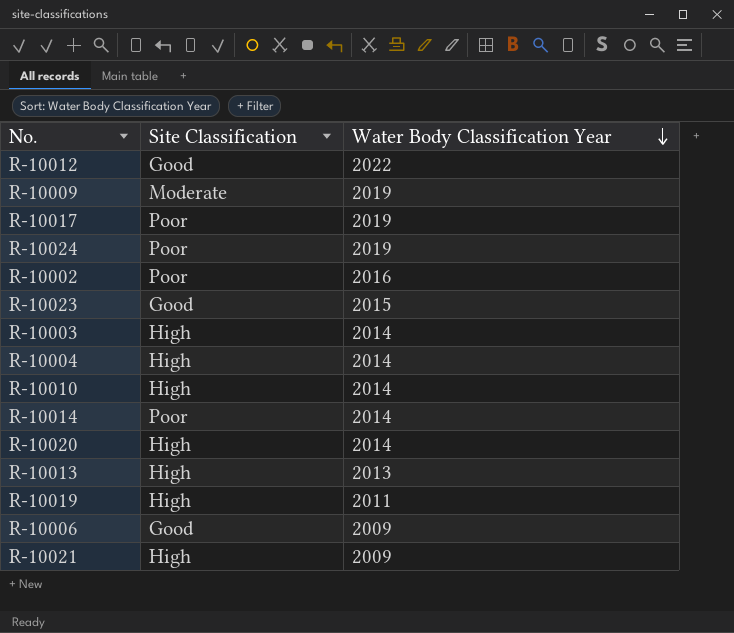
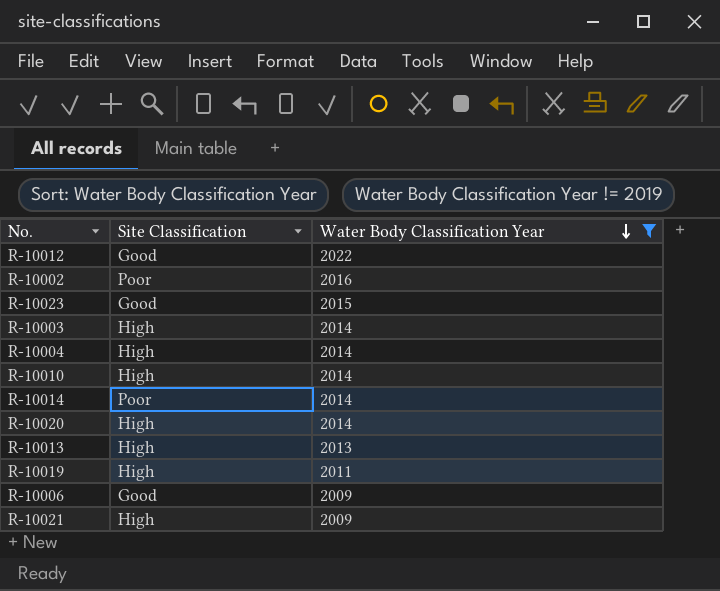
filter: none -> Water Body Classification Year != 2019

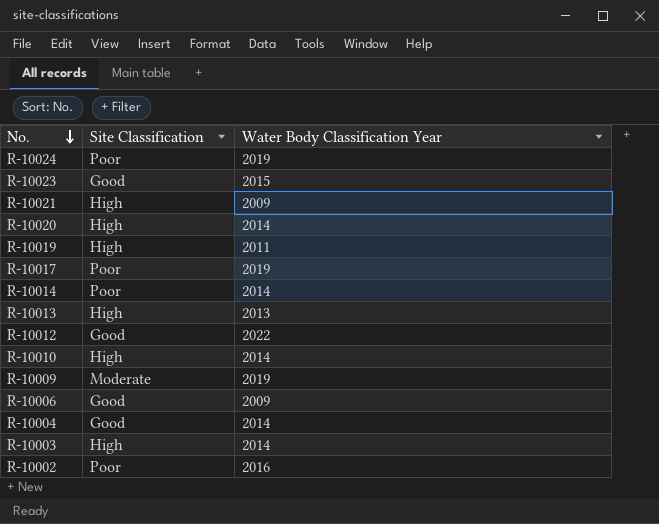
filter: Water Body Classification Year != 2019 -> none
row order: Water Body Classification Year descending -> No. descending
R-10004 | Site Classification: High -> Good

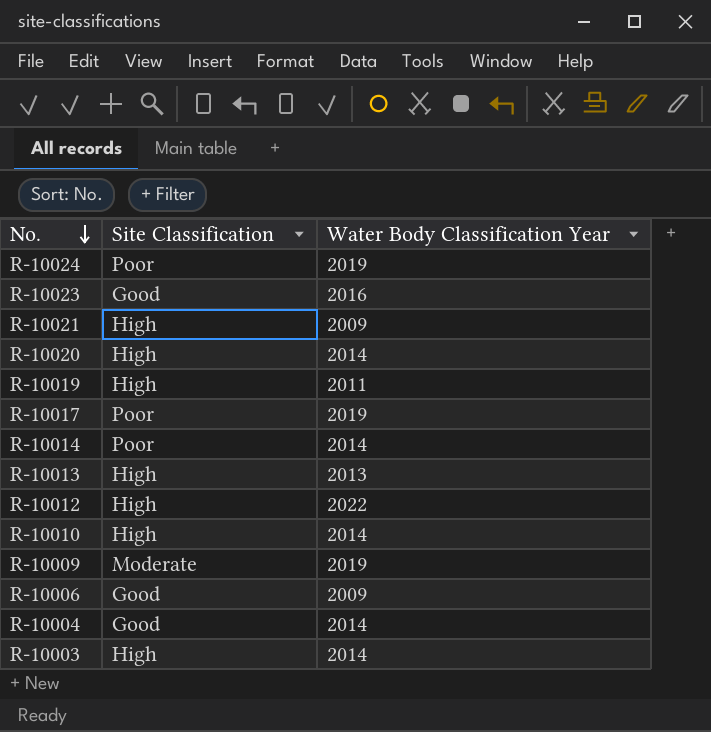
row R-10002: Poor | 2016 -> none
R-10023 | Water Body Classification Year: 2015 -> 2016
R-10012 | Site Classification: Good -> High

